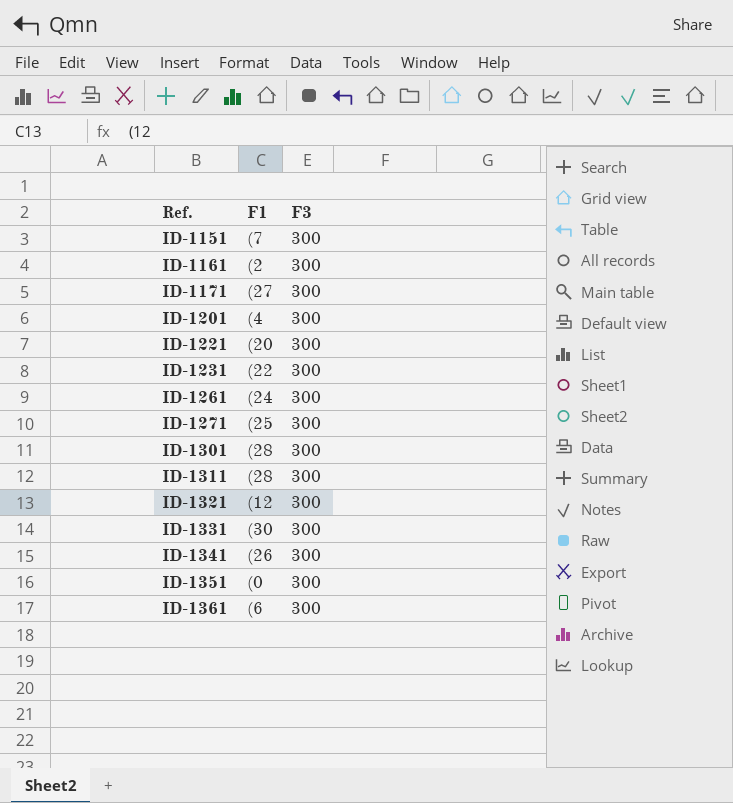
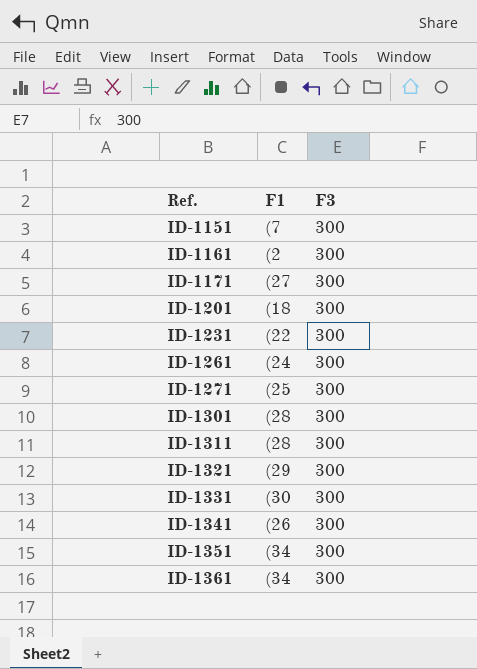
row ID-1221: (20 | 300 -> none
ID-1201 | F1: (4 -> (18
ID-1321 | F1: (12 -> (29
ID-1351 | F1: (0 -> (34
ID-1361 | F1: (6 -> (34

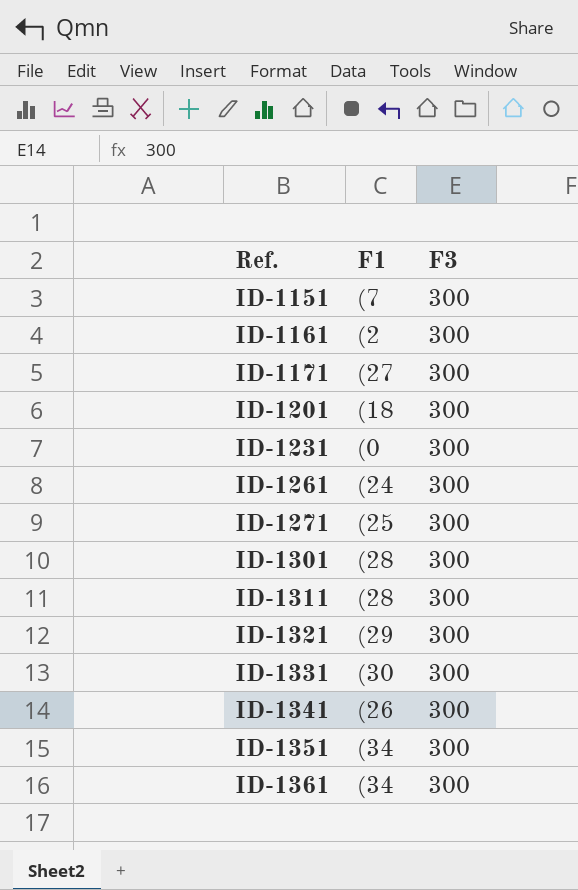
ID-1231 | F1: (22 -> (0

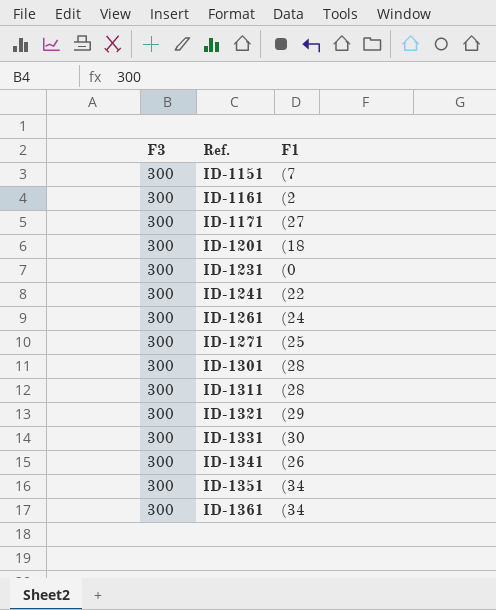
column F3 | position: 3 -> 1
row ID-1241: none -> 300 | (22

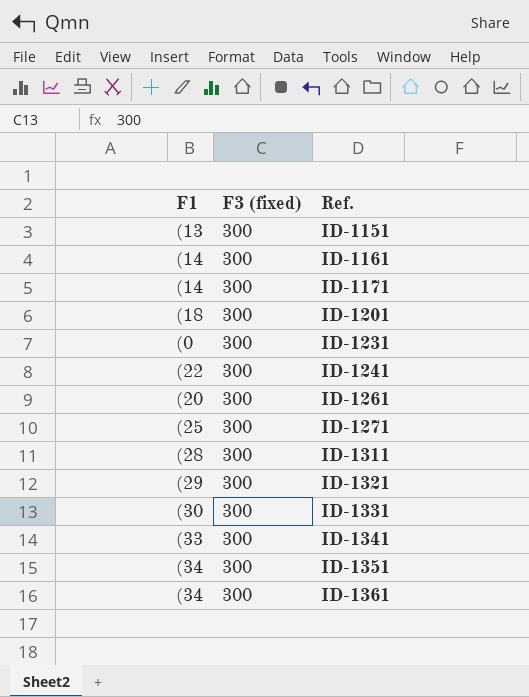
column F1 | position: 3 -> 1
column name: F3 -> F3 (fixed)
row ID-1301: 300 | (28 -> none
ID-1151 | F1: (7 -> (13
ID-1161 | F1: (2 -> (14
ID-1171 | F1: (27 -> (14
ID-1261 | F1: (24 -> (20
ID-1341 | F1: (26 -> (33

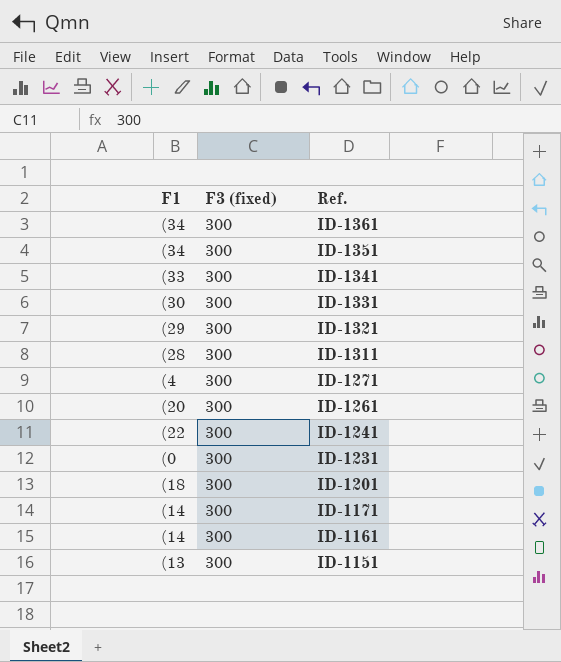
row order: Ref. ascending -> Ref. descending
ID-1271 | F1: (25 -> (4

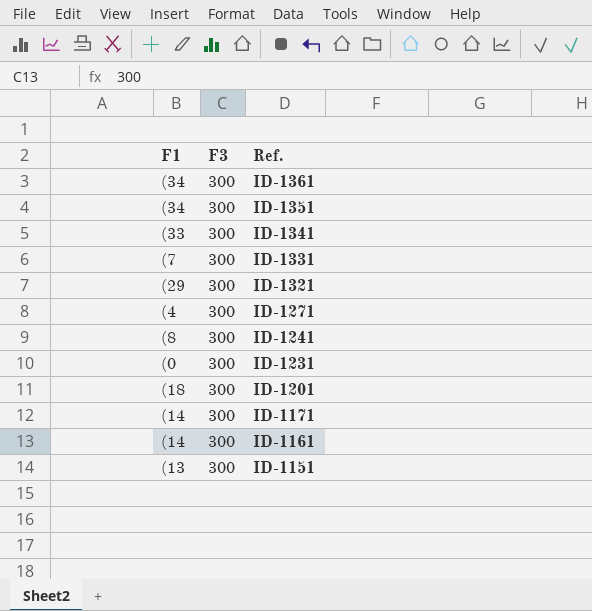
column name: F3 (fixed) -> F3
row ID-1311: (28 | 300 -> none
row ID-1261: (20 | 300 -> none
ID-1331 | F1: (30 -> (7
ID-1241 | F1: (22 -> (8

